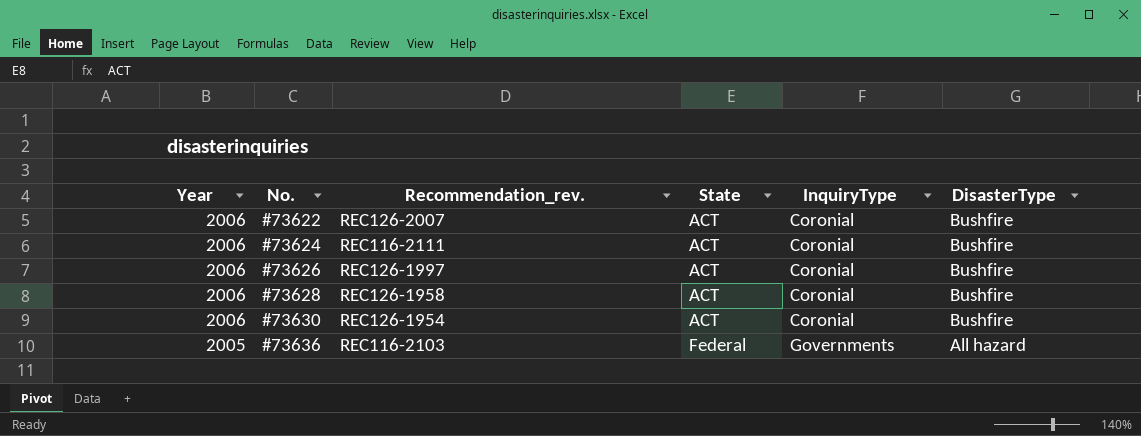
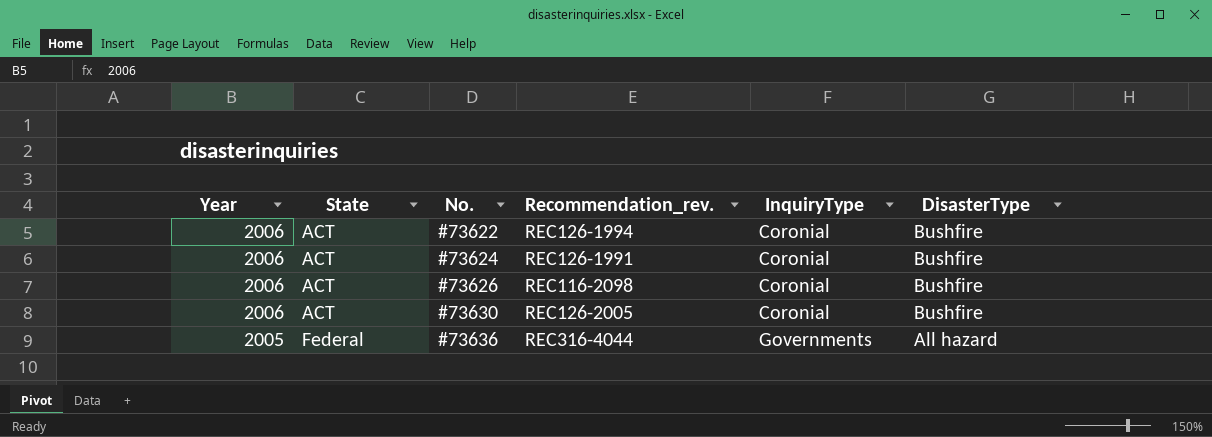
column State | position: 4 -> 2
row #73628: 2006 | REC126-1958 | ACT | Coronial | Bushfire -> none
#73622 | Recommendation_rev.: REC126-2007 -> REC126-1994
#73624 | Recommendation_rev.: REC116-2111 -> REC126-1991
#73626 | Recommendation_rev.: REC126-1997 -> REC116-2098
#73630 | Recommendation_rev.: REC126-1954 -> REC126-2005
#73636 | Recommendation_rev.: REC116-2103 -> REC316-4044

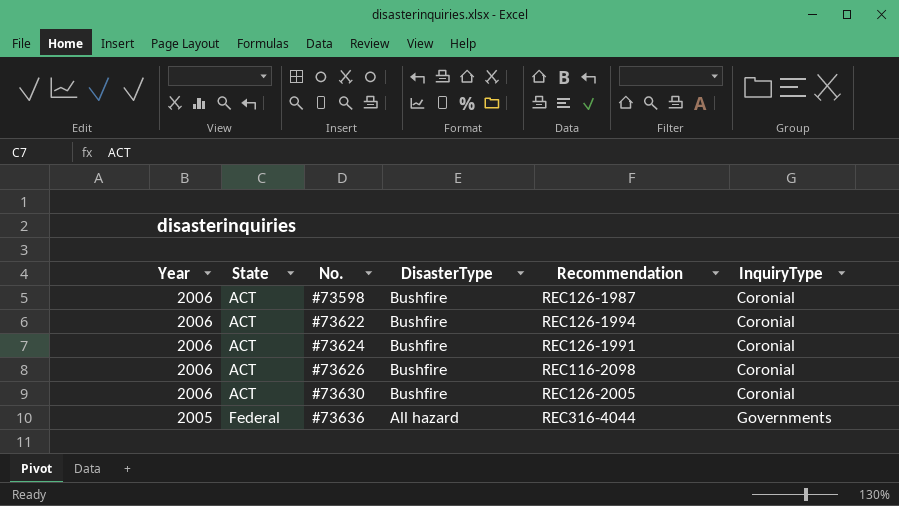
column DisasterType | position: 6 -> 4
column name: Recommendation_rev. -> Recommendation
row #73598: none -> 2006 | ACT | Bushfire | REC126-1987 | Coronial

